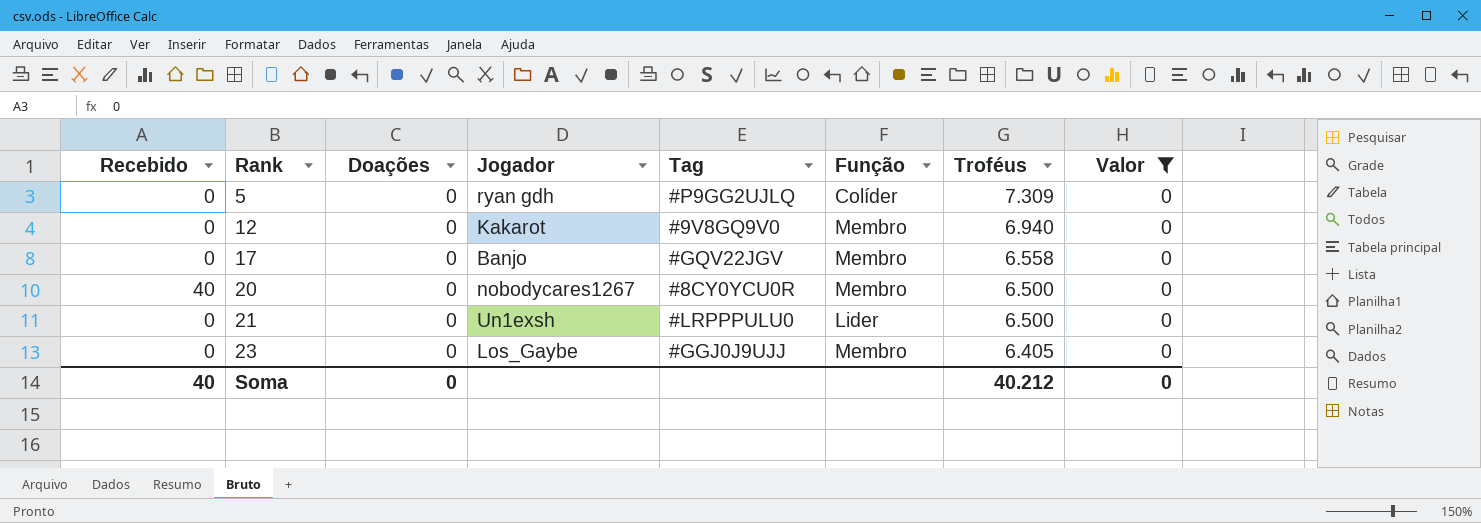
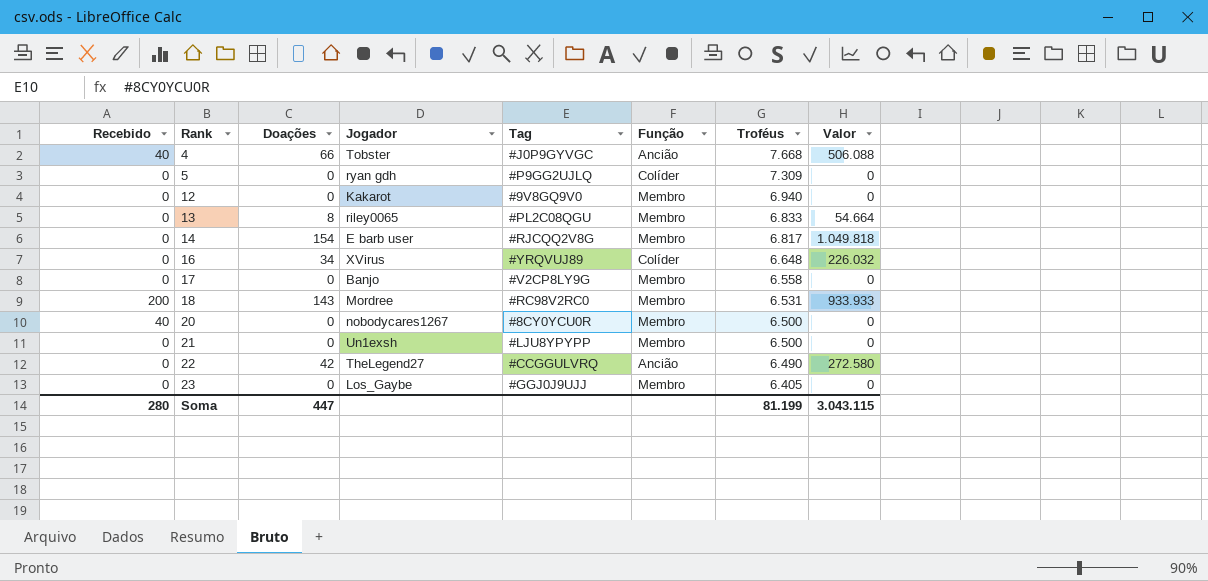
filter: Valor = 0 -> none
17 | Tag: #GQV22JGV -> #V2CP8LY9G
21 | Tag: #LRPPPULU0 -> #LJU8YPYPP
21 | Função: Lider -> Membro
Soma | Recebido: 40 -> 280
Soma | Doações: 0 -> 447
Soma | Troféus: 40.212 -> 81.199
Soma | Valor: 0 -> 3.043.115

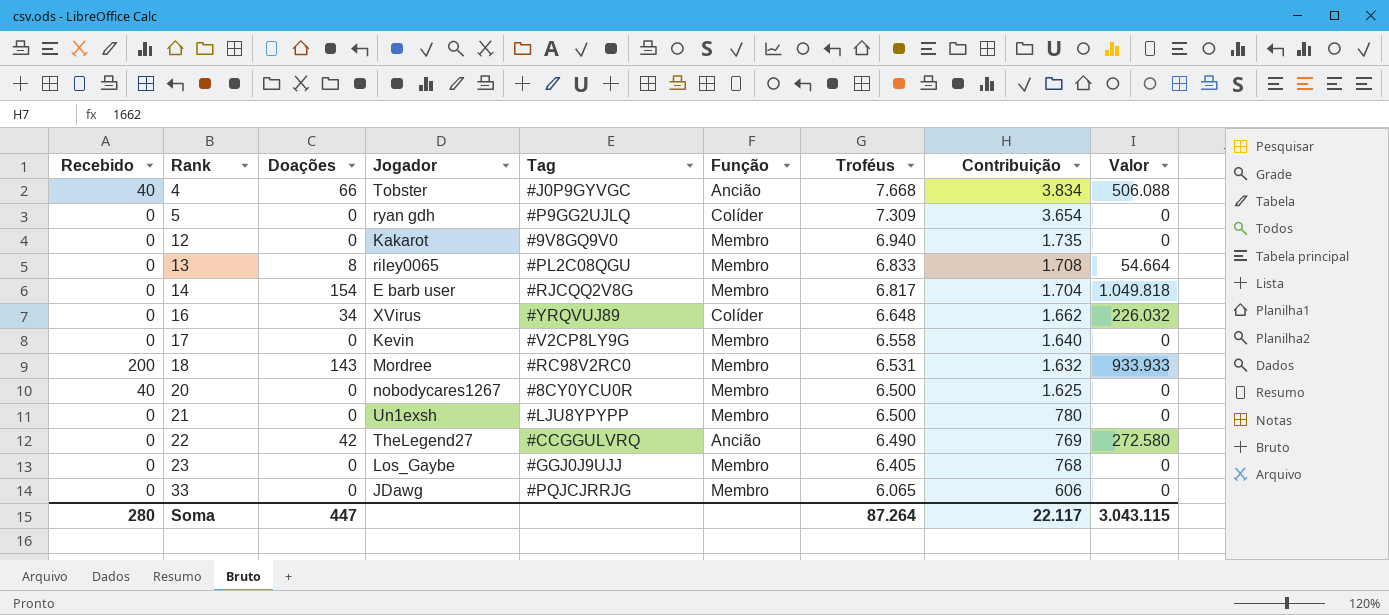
column Contribuição | position: none -> 8
17 | Jogador: Banjo -> Kevin
row 33: none -> 0 | 0 | JDawg | #PQJCJRRJG | Membro | 6.065 | 606 | 0
Soma | Troféus: 81.199 -> 87.264

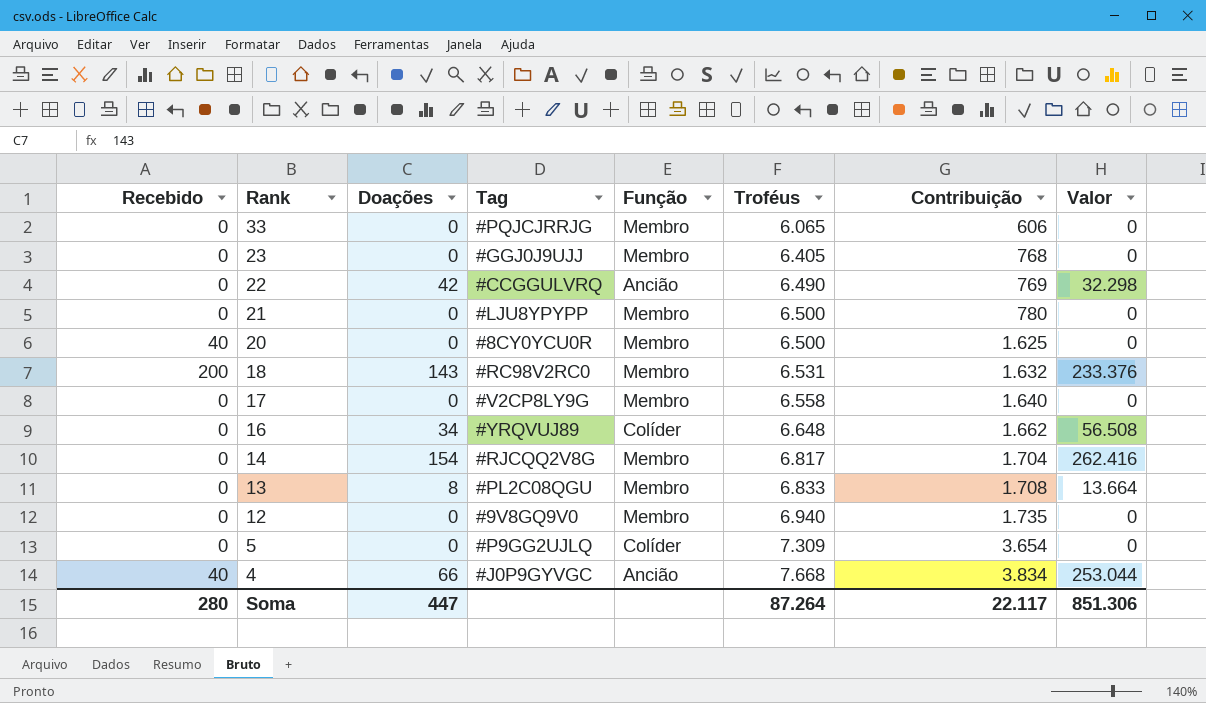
row order: Rank ascending -> Rank descending
column Jogador | position: 4 -> none
column Valor | formula: [Doações] * [Troféus] -> [Doações] * [Contribuição]
Soma | Valor: 3.043.115 -> 851.306

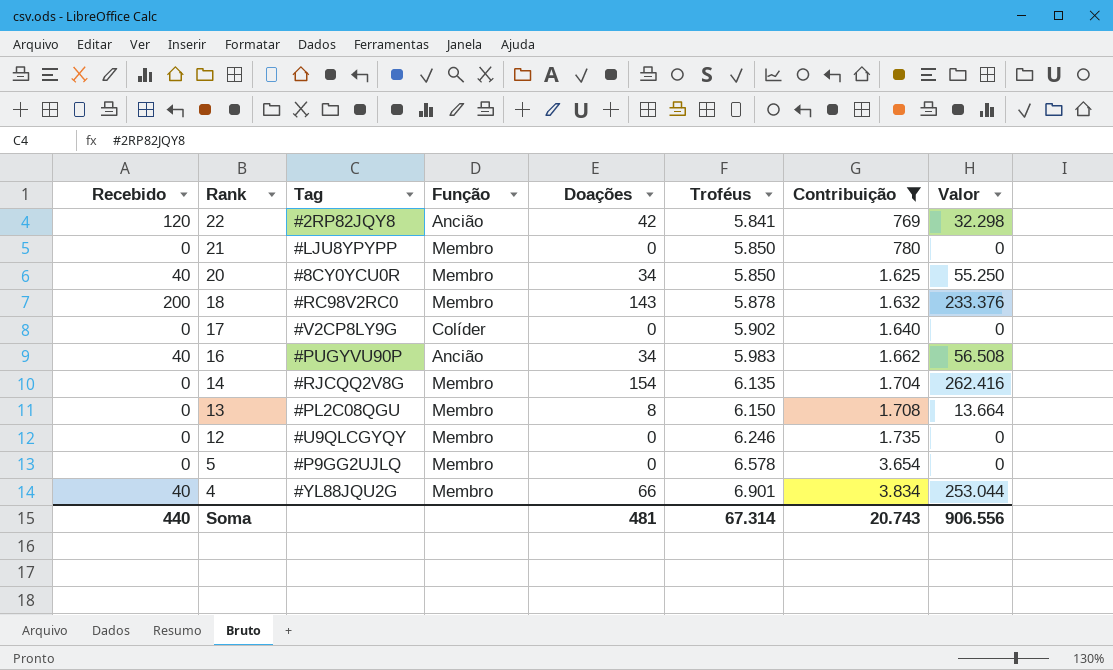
filter: none -> Contribuição >= 769
column Doações | position: 3 -> 5
22 | Recebido: 0 -> 120
22 | Tag: #CCGGULVRQ -> #2RP82JQY8
22 | Troféus: 6.490 -> 5.841
21 | Troféus: 6.500 -> 5.850
20 | Doações: 0 -> 34
20 | Troféus: 6.500 -> 5.850
20 | Valor: 0 -> 55.250
18 | Troféus: 6.531 -> 5.878
17 | Função: Membro -> Colíder
17 | Troféus: 6.558 -> 5.902
16 | Recebido: 0 -> 40
16 | Tag: #YRQVUJ89 -> #PUGYVU90P
16 | Função: Colíder -> Ancião
16 | Troféus: 6.648 -> 5.983
14 | Troféus: 6.817 -> 6.135
13 | Troféus: 6.833 -> 6.150
12 | Tag: #9V8GQ9V0 -> #U9QLCGYQY
12 | Troféus: 6.940 -> 6.246
5 | Função: Colíder -> Membro
5 | Troféus: 7.309 -> 6.578
4 | Tag: #J0P9GYVGC -> #YL88JQU2G
4 | Função: Ancião -> Membro
4 | Troféus: 7.668 -> 6.901
Soma | Recebido: 280 -> 440
Soma | Doações: 447 -> 481
Soma | Troféus: 87.264 -> 67.314
Soma | Contribuição: 22.117 -> 20.743
Soma | Valor: 851.306 -> 906.556

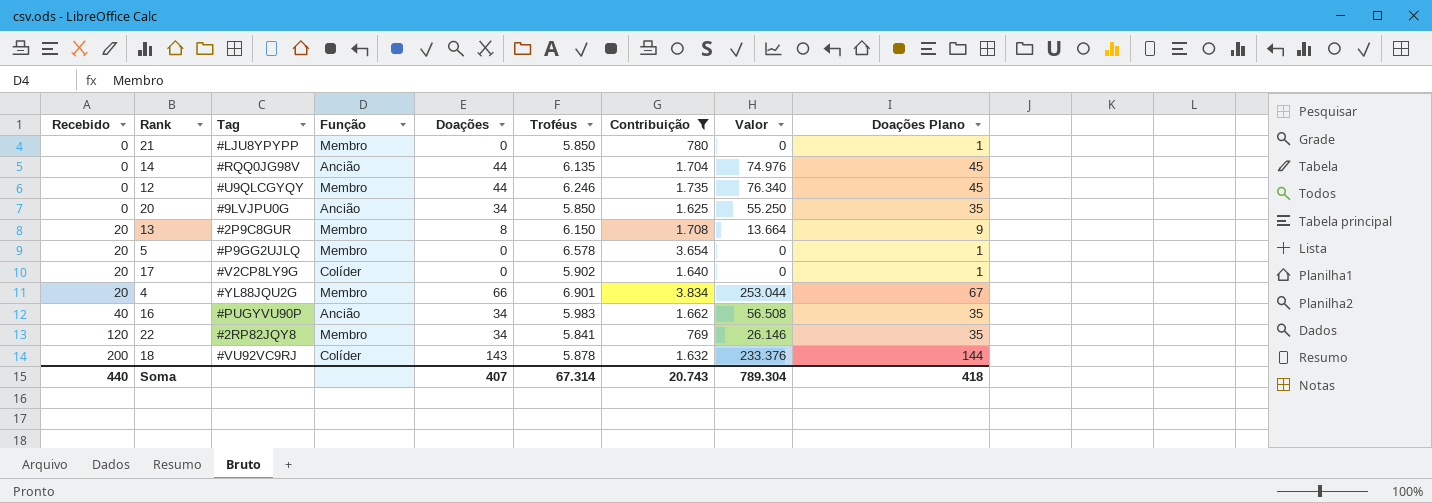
row order: Rank descending -> Recebido ascending
column Doações Plano | formula: none -> [Doações] + 1
14 | Tag: #RJCQQ2V8G -> #RQQ0JG98V
14 | Função: Membro -> Ancião
14 | Doações: 154 -> 44
14 | Valor: 262.416 -> 74.976
12 | Doações: 0 -> 44
12 | Valor: 0 -> 76.340
20 | Recebido: 40 -> 0
20 | Tag: #8CY0YCU0R -> #9LVJPU0G
20 | Função: Membro -> Ancião
13 | Recebido: 0 -> 20
13 | Tag: #PL2C08QGU -> #2P9C8GUR
5 | Recebido: 0 -> 20
17 | Recebido: 0 -> 20
4 | Recebido: 40 -> 20
22 | Função: Ancião -> Membro
22 | Doações: 42 -> 34
22 | Valor: 32.298 -> 26.146
18 | Tag: #RC98V2RC0 -> #VU92VC9RJ
18 | Função: Membro -> Colíder
Soma | Doações: 481 -> 407
Soma | Valor: 906.556 -> 789.304

